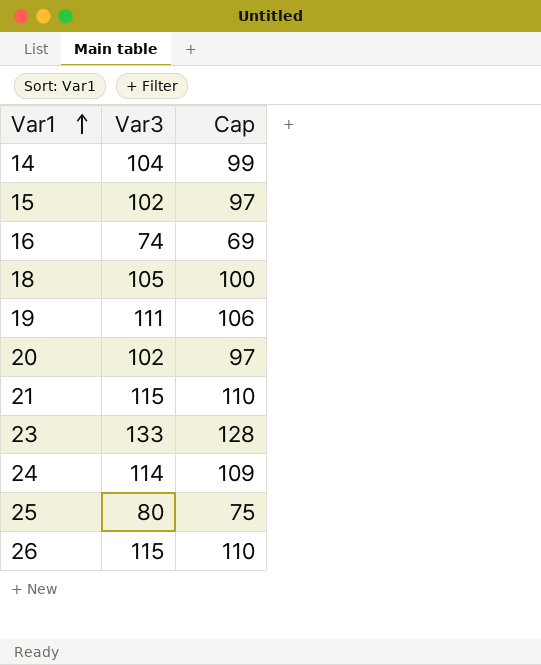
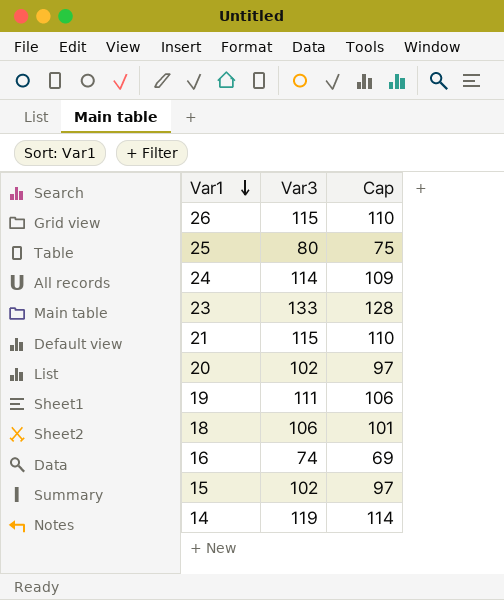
row order: Var1 ascending -> Var1 descending
18 | Var3: 105 -> 106
18 | Cap: 100 -> 101
14 | Var3: 104 -> 119
14 | Cap: 99 -> 114

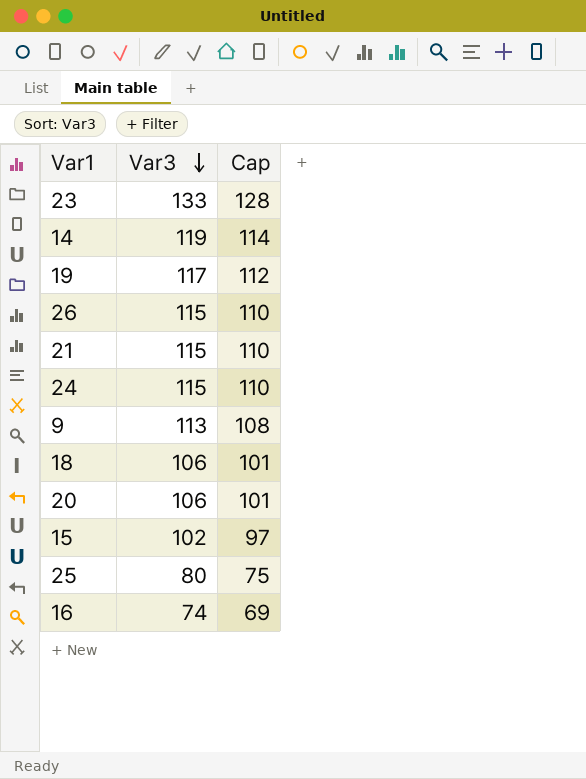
row order: Var1 descending -> Var3 descending
19 | Var3: 111 -> 117
19 | Cap: 106 -> 112
24 | Var3: 114 -> 115
24 | Cap: 109 -> 110
row 9: none -> 113 | 108
20 | Var3: 102 -> 106
20 | Cap: 97 -> 101

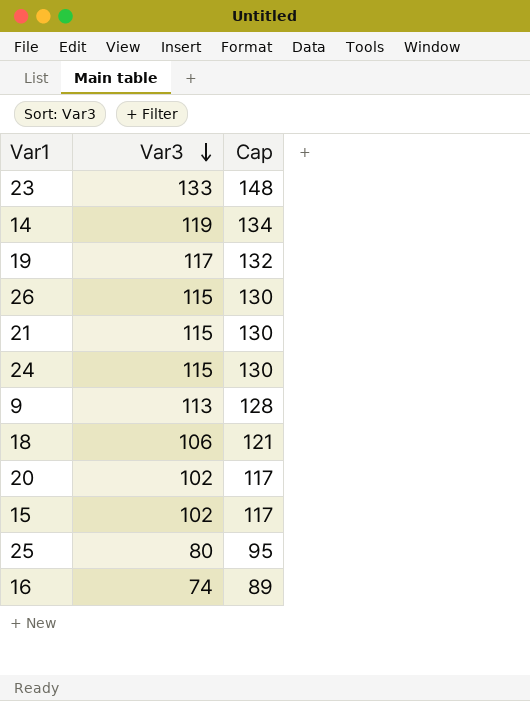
column Cap | formula: [Var3] - 5 -> [Var3] + 15
20 | Var3: 106 -> 102

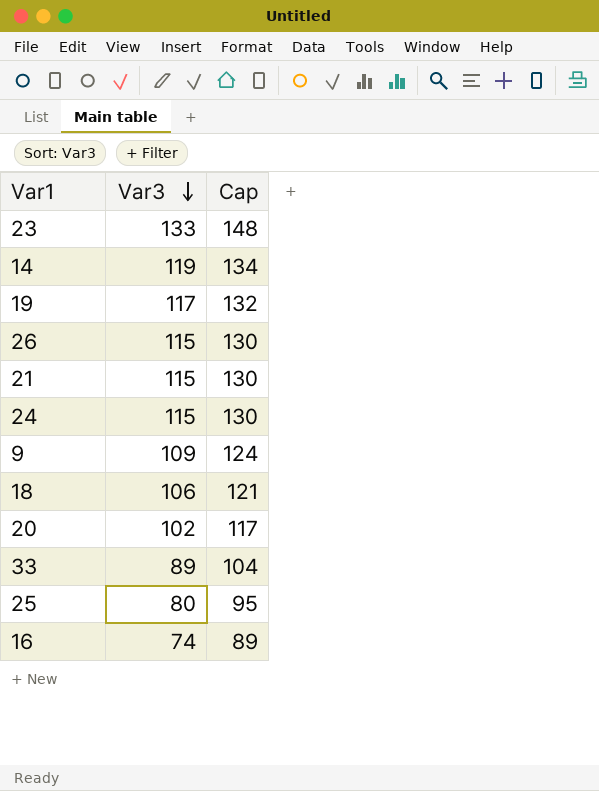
row 15: 102 | 117 -> none
9 | Var3: 113 -> 109
9 | Cap: 128 -> 124
row 33: none -> 89 | 104

